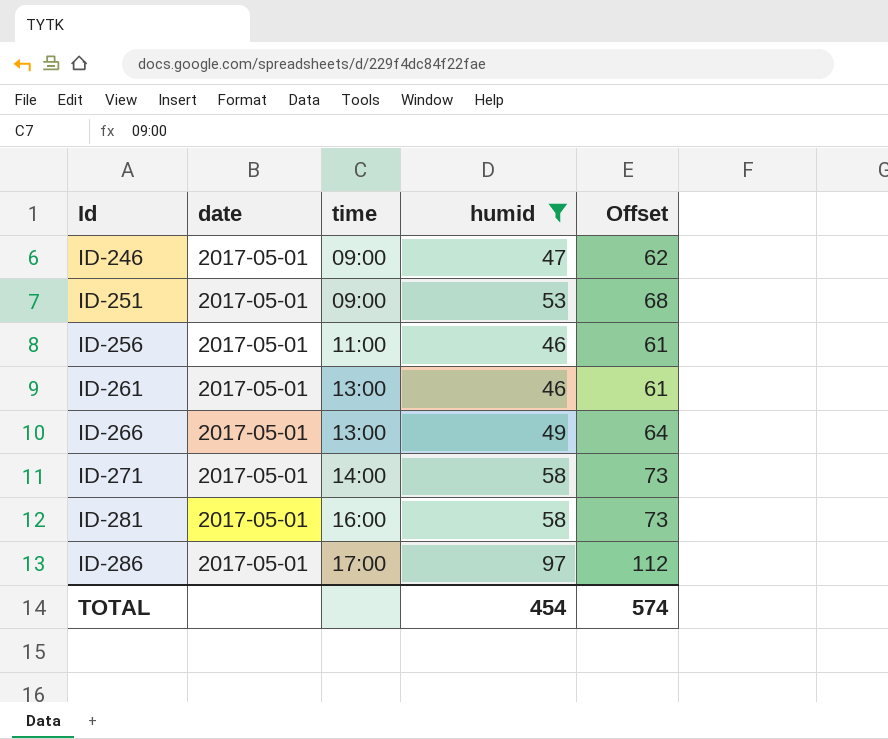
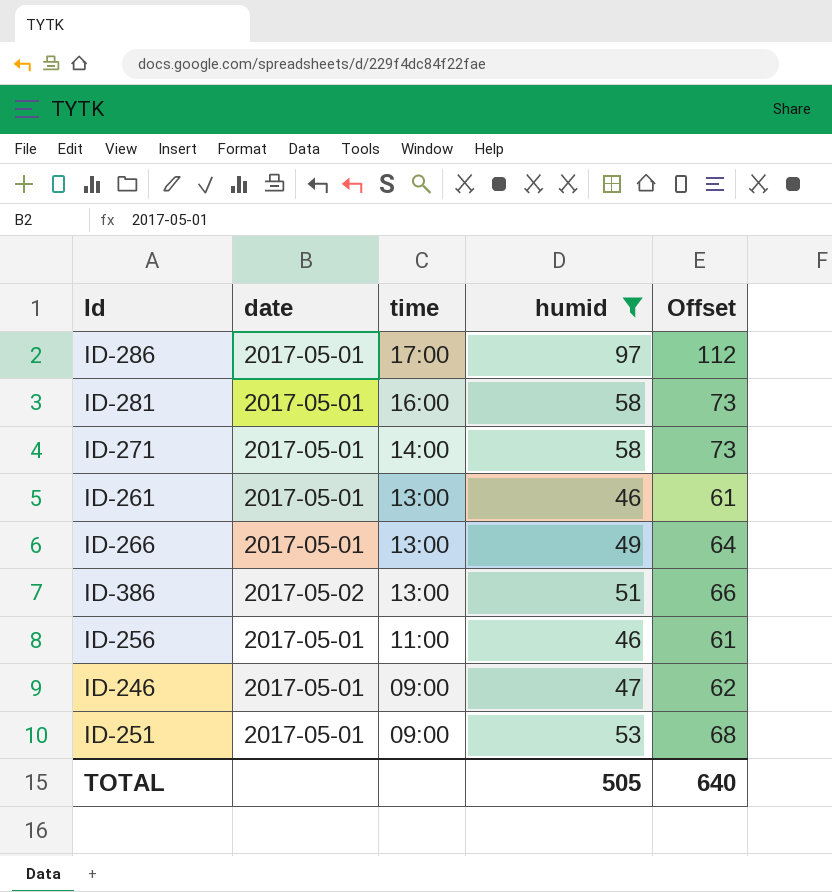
row order: Id ascending -> time descending
row ID-386: none -> 2017-05-02 | 13:00 | 51 | 66
TOTAL | humid: 454 -> 505
TOTAL | Offset: 574 -> 640

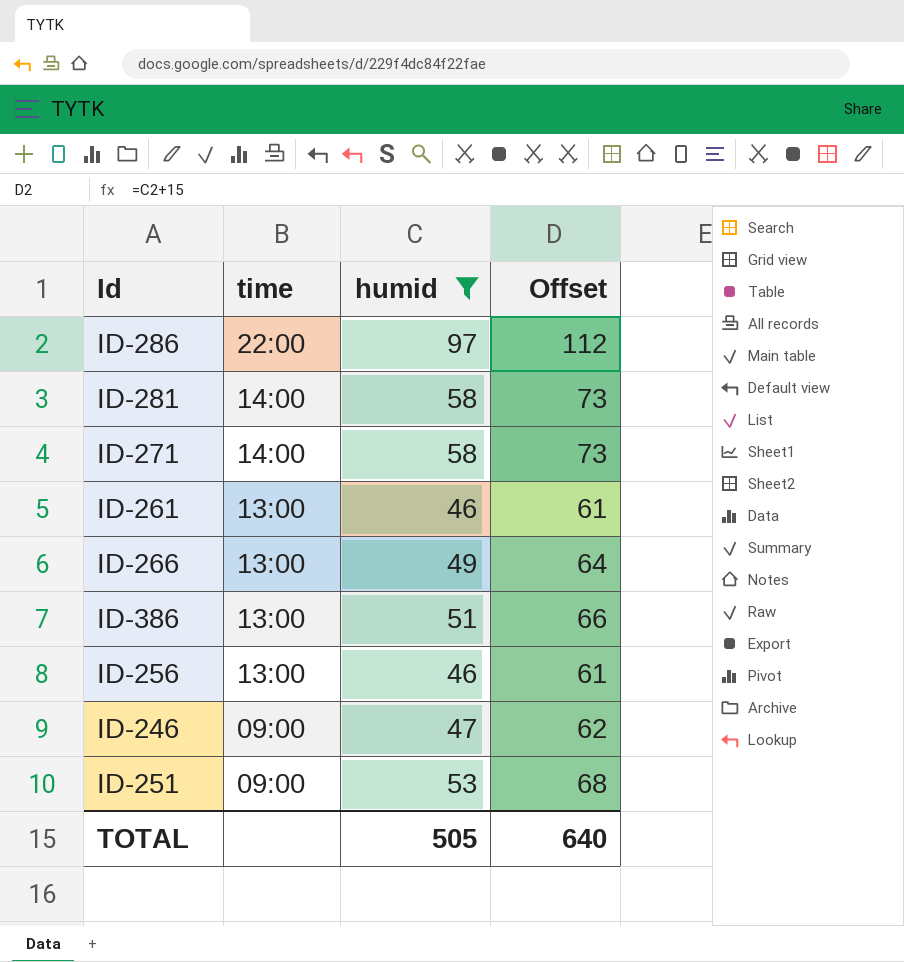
column date | position: 2 -> none
ID-286 | time: 17:00 -> 22:00
ID-281 | time: 16:00 -> 14:00
ID-256 | time: 11:00 -> 13:00

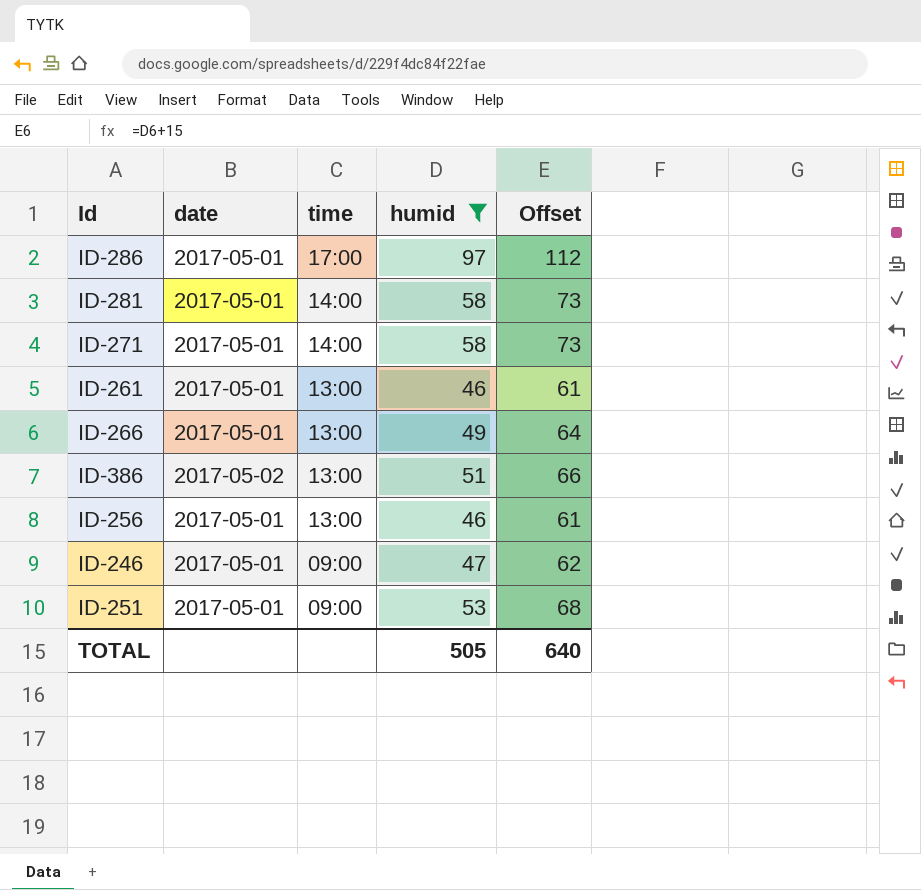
column date | position: none -> 2
ID-286 | time: 22:00 -> 17:00

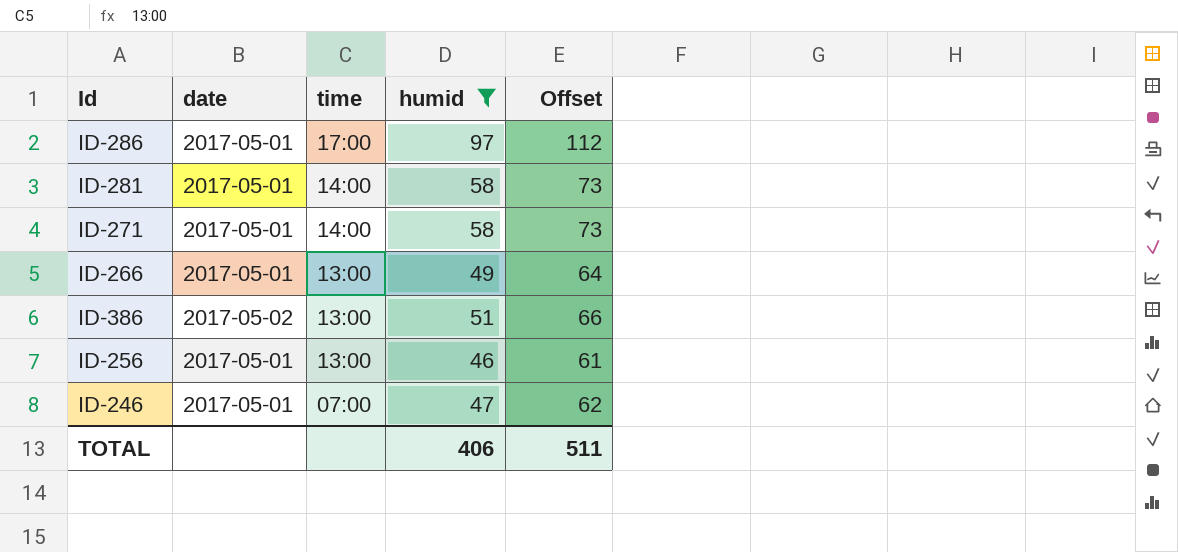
row ID-261: 2017-05-01 | 13:00 | 46 | 61 -> none
row ID-251: 2017-05-01 | 09:00 | 53 | 68 -> none
ID-246 | time: 09:00 -> 07:00
TOTAL | humid: 505 -> 406
TOTAL | Offset: 640 -> 511

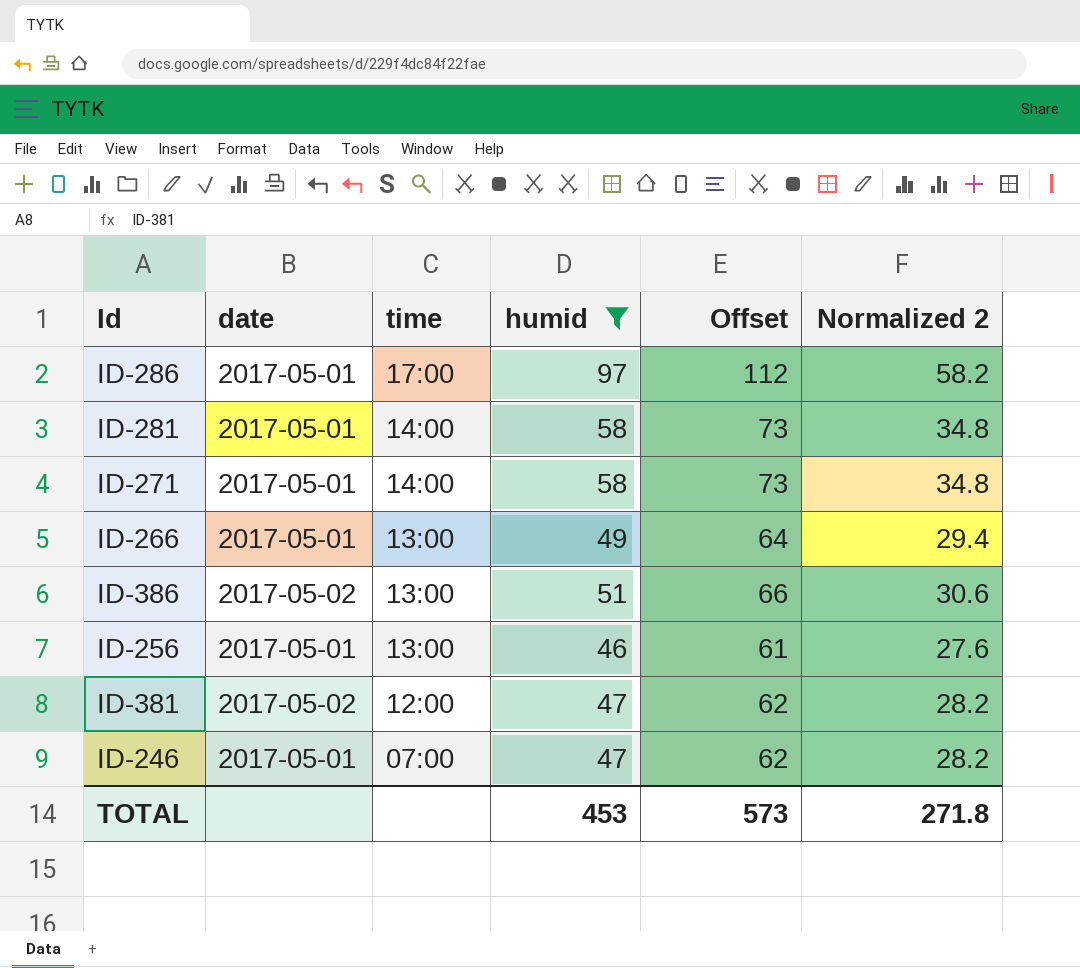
column Normalized 2 | formula: none -> [humid] * 0.6
row ID-381: none -> 2017-05-02 | 12:00 | 47 | 62 | 28.2
TOTAL | humid: 406 -> 453
TOTAL | Offset: 511 -> 573

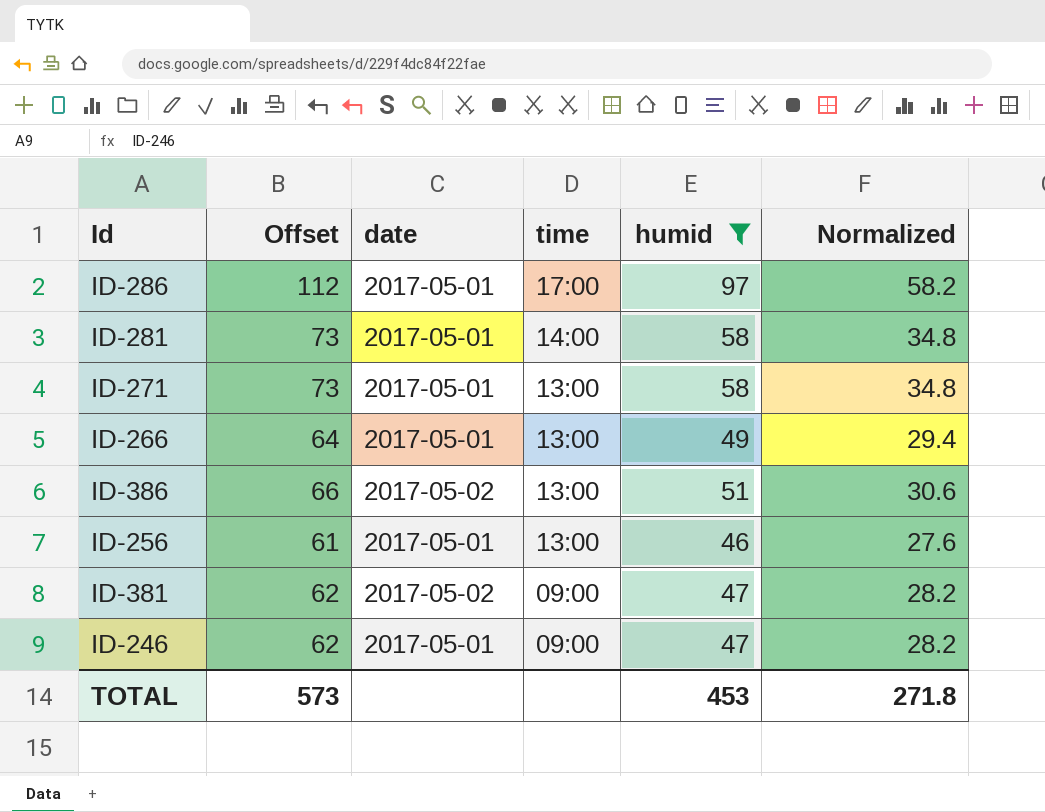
column Offset | position: 5 -> 2
column name: Normalized 2 -> Normalized
ID-271 | time: 14:00 -> 13:00
ID-381 | time: 12:00 -> 09:00
ID-246 | time: 07:00 -> 09:00

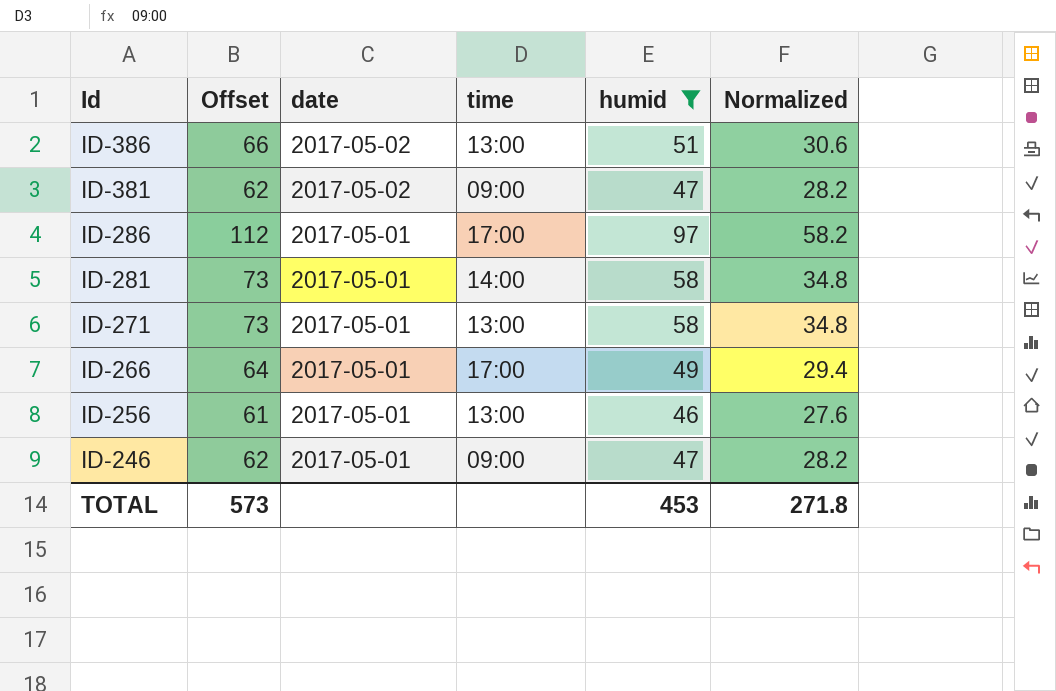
row order: time descending -> Id descending
ID-266 | time: 13:00 -> 17:00

